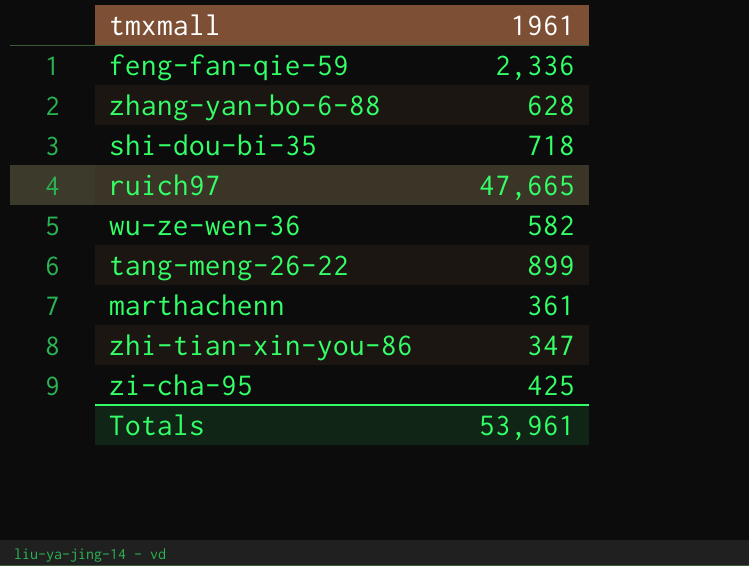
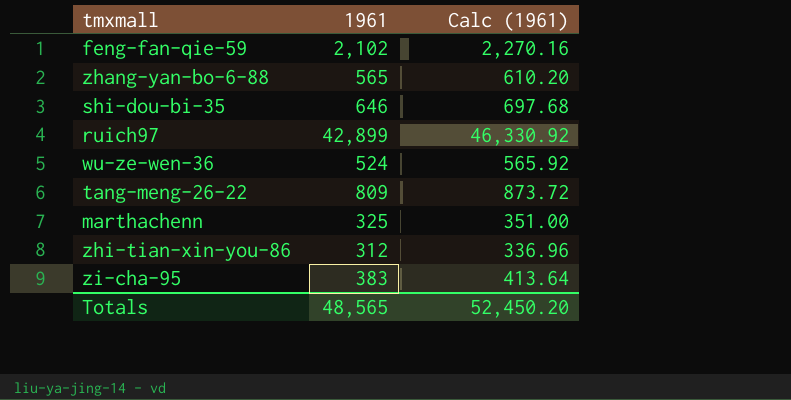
column Calc (1961) | formula: none -> [1961] * 1.08
feng-fan-qie-59 | 1961: 2,336 -> 2,102
zhang-yan-bo-6-88 | 1961: 628 -> 565
shi-dou-bi-35 | 1961: 718 -> 646
ruich97 | 1961: 47,665 -> 42,899
wu-ze-wen-36 | 1961: 582 -> 524
tang-meng-26-22 | 1961: 899 -> 809
marthachenn | 1961: 361 -> 325
zhi-tian-xin-you-86 | 1961: 347 -> 312
zi-cha-95 | 1961: 425 -> 383
Totals | 1961: 53,961 -> 48,565

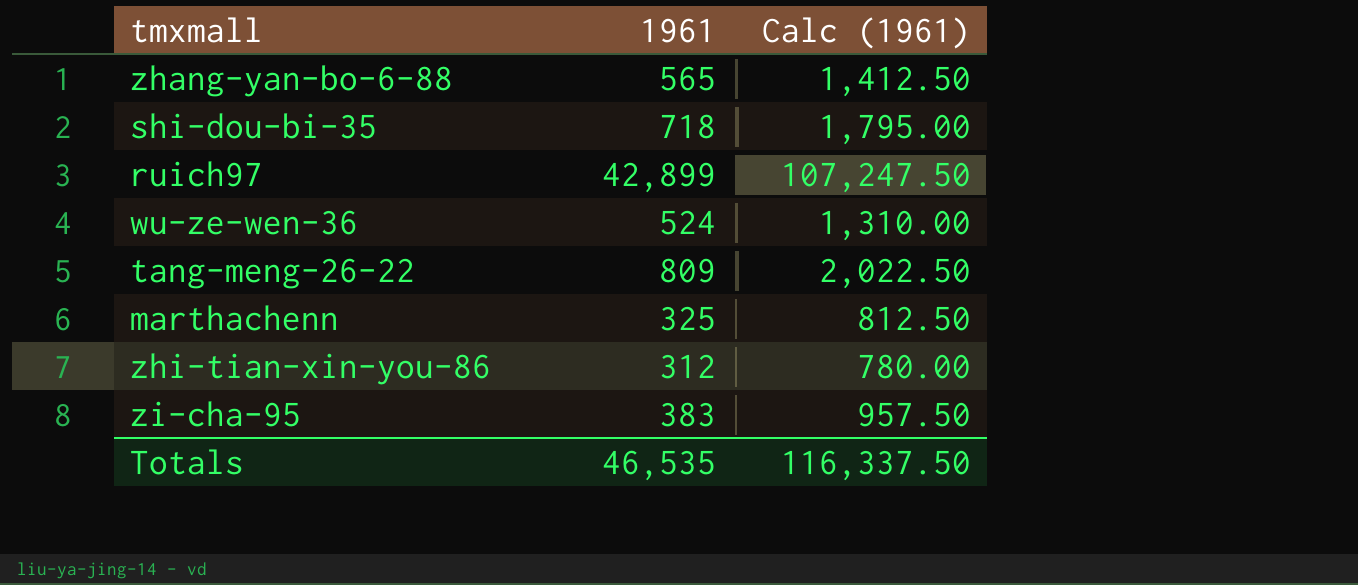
column Calc (1961) | formula: [1961] * 1.08 -> [1961] * 2.5
row feng-fan-qie-59: 2,102 | 2,270.16 -> none
shi-dou-bi-35 | 1961: 646 -> 718
Totals | 1961: 48,565 -> 46,535
Totals | Calc (1961): 52,450.20 -> 116,337.50

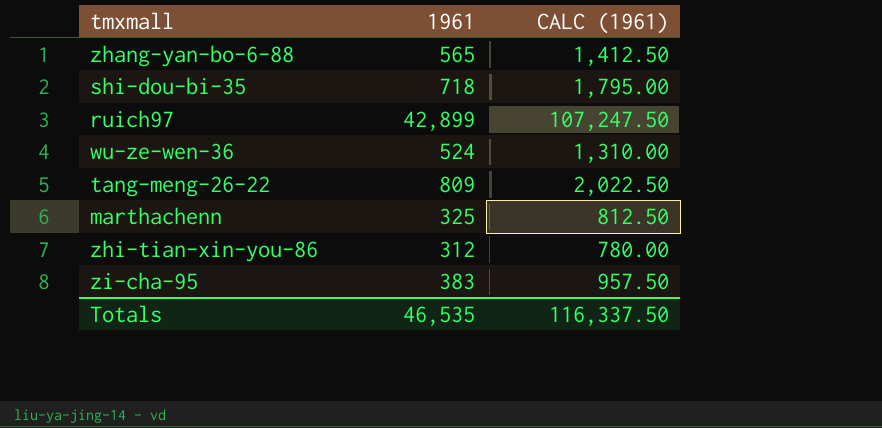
column name: Calc (1961) -> CALC (1961)

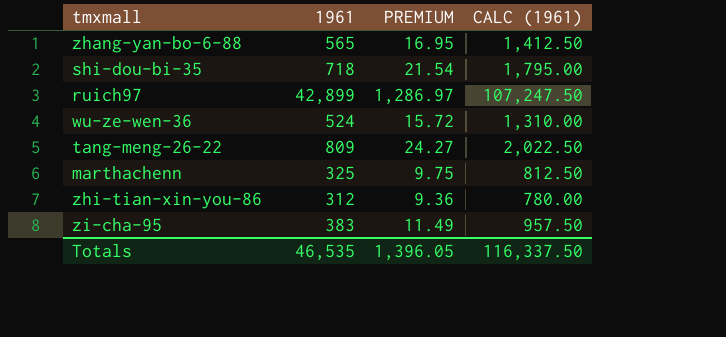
column PREMIUM | formula: none -> [1961] * 0.03

